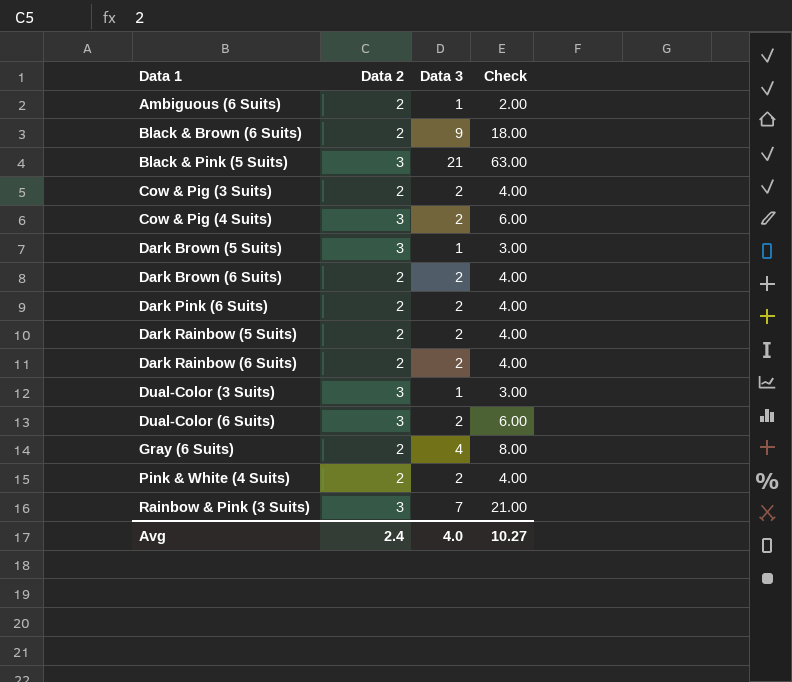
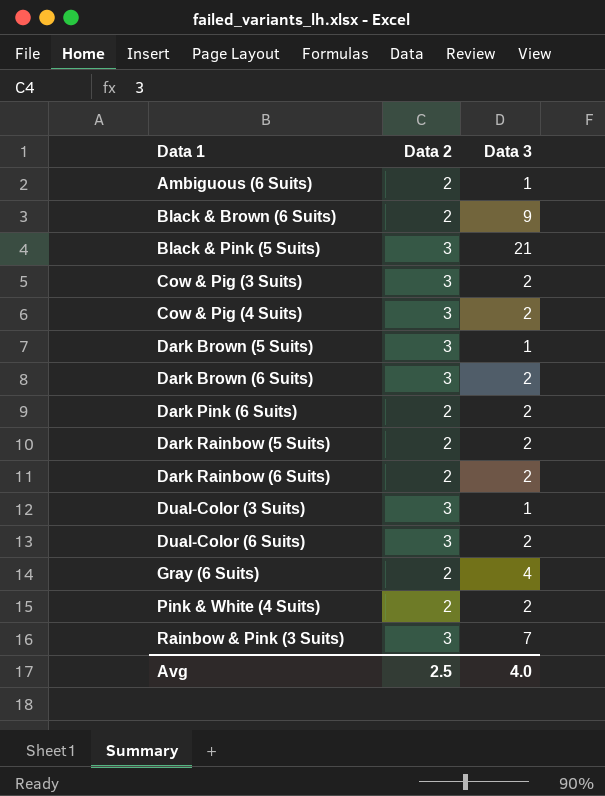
column Check | formula: [Data 2] * [Data 3] -> none
Cow & Pig (3 Suits) | Data 2: 2 -> 3
Dark Brown (6 Suits) | Data 2: 2 -> 3
Avg | Data 2: 2.4 -> 2.5

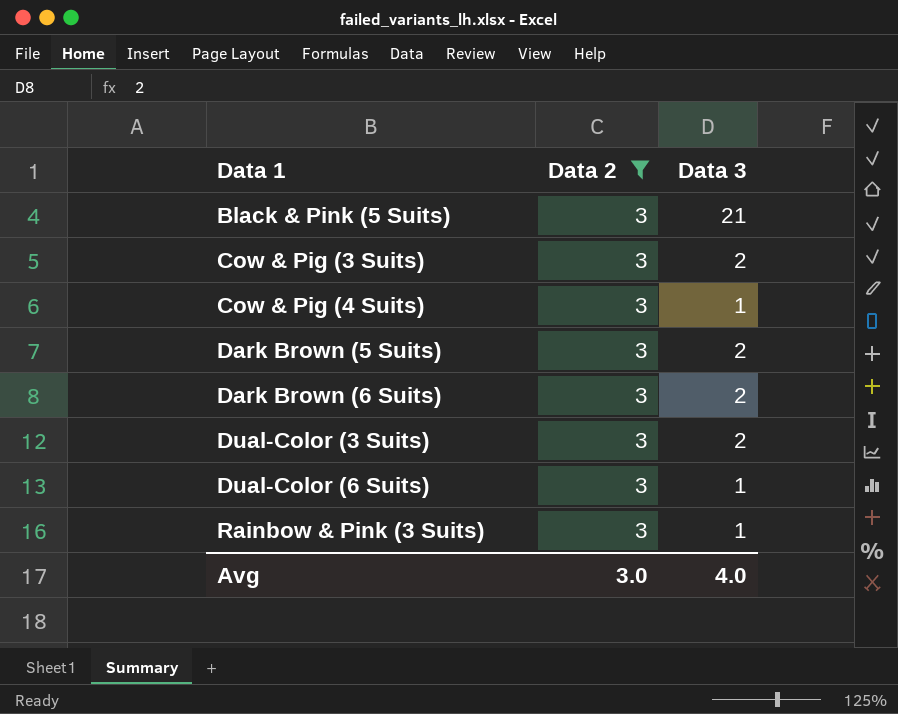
filter: none -> Data 2 = 3
Cow & Pig (4 Suits) | Data 3: 2 -> 1
Dark Brown (5 Suits) | Data 3: 1 -> 2
Dual-Color (3 Suits) | Data 3: 1 -> 2
Dual-Color (6 Suits) | Data 3: 2 -> 1
Rainbow & Pink (3 Suits) | Data 3: 7 -> 1
Avg | Data 2: 2.5 -> 3.0

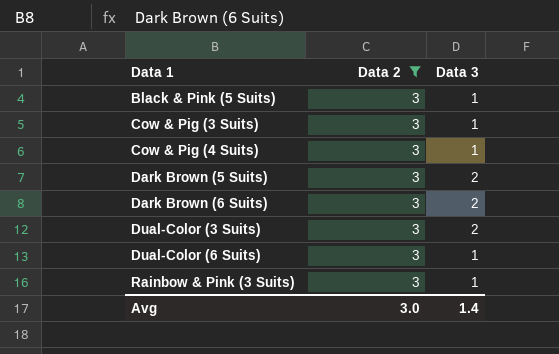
Black & Pink (5 Suits) | Data 3: 21 -> 1
Cow & Pig (3 Suits) | Data 3: 2 -> 1
Avg | Data 3: 4.0 -> 1.4

